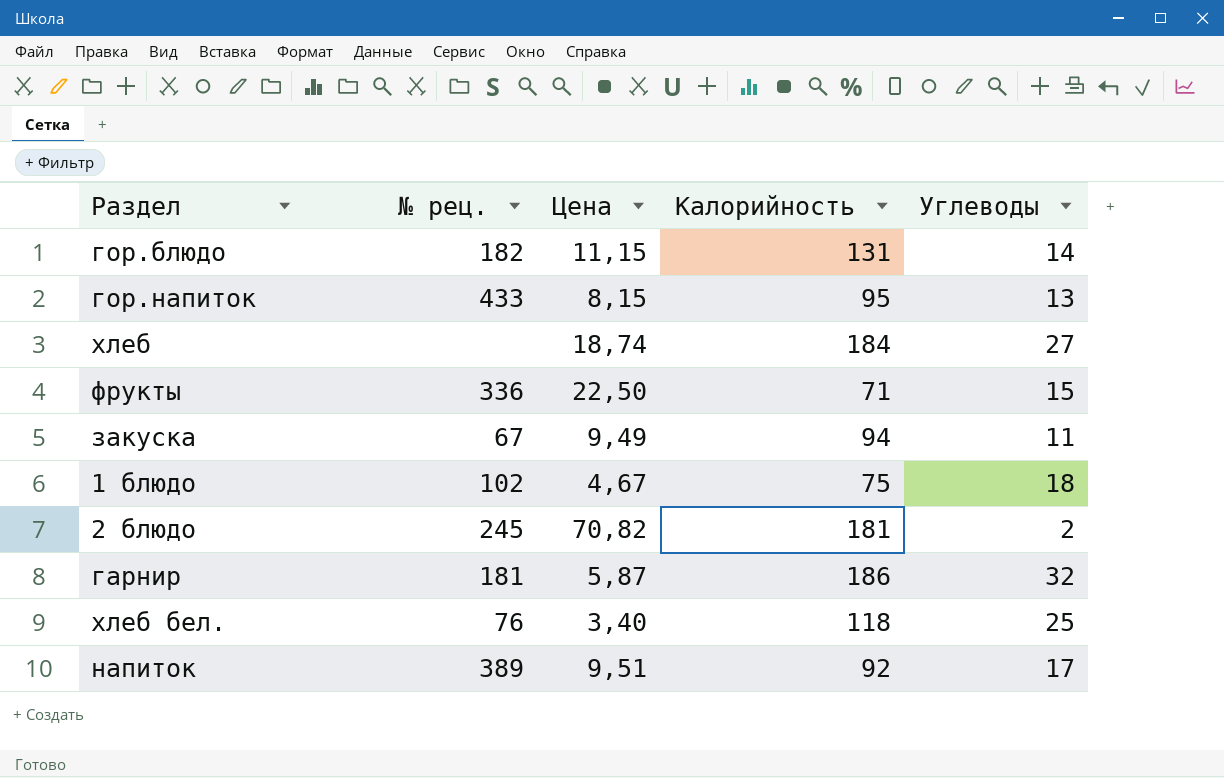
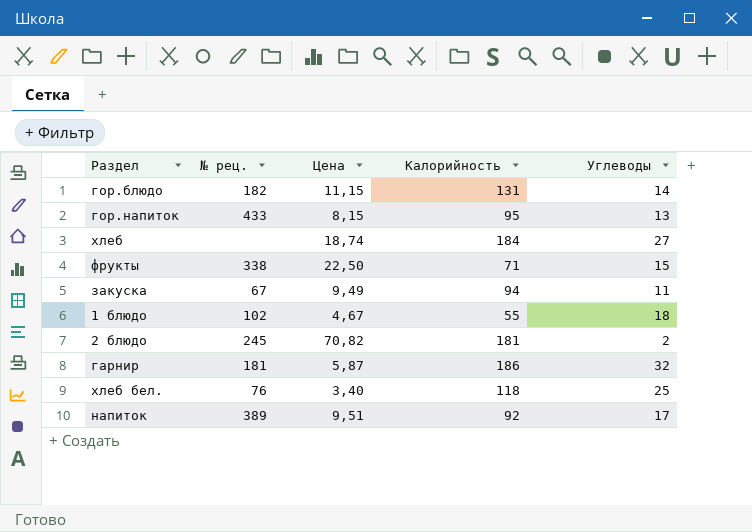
фрукты | № рец.: 336 -> 338
1 блюдо | Калорийность: 75 -> 55

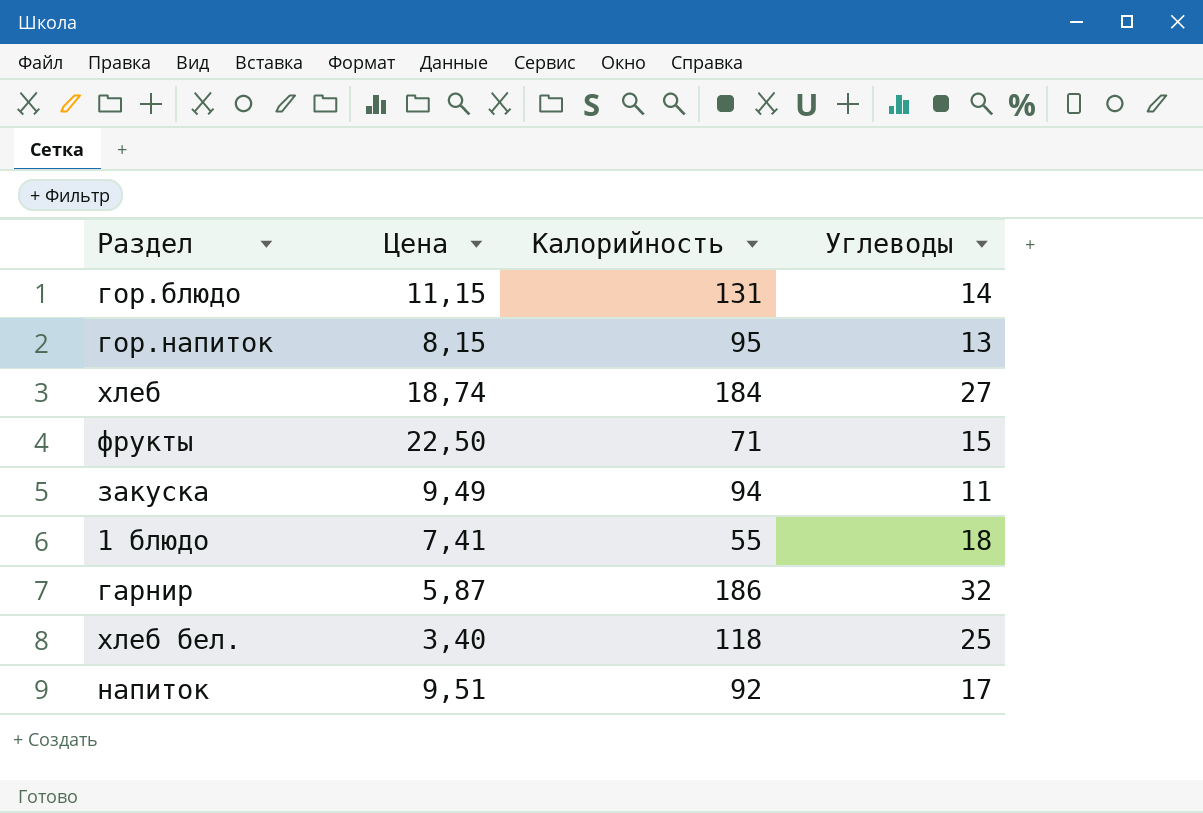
column № рец. | position: 2 -> none
row 2 блюдо: 245 | 70,82 | 181 | 2 -> none
1 блюдо | Цена: 4,67 -> 7,41

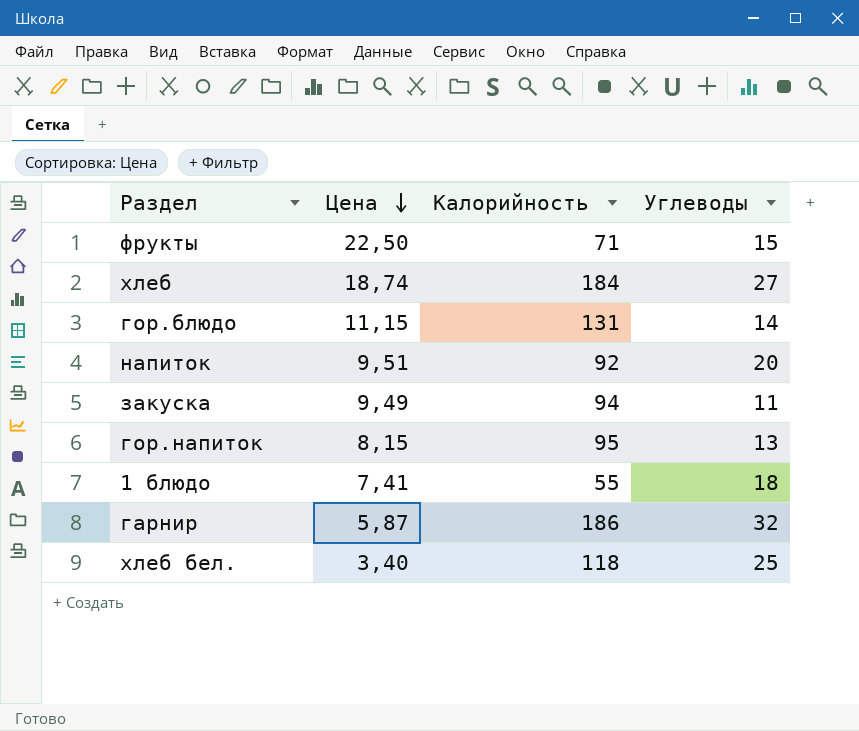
row order: none -> Цена descending
напиток | Углеводы: 17 -> 20

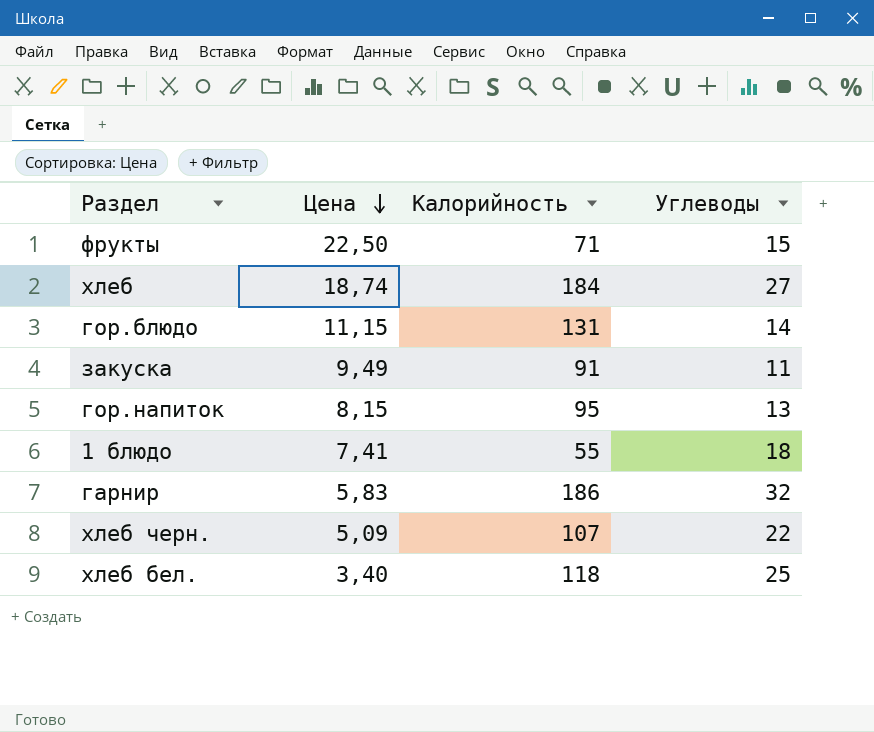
row напиток: 9,51 | 92 | 20 -> none
закуска | Калорийность: 94 -> 91
гарнир | Цена: 5,87 -> 5,83
row хлеб черн.: none -> 5,09 | 107 | 22

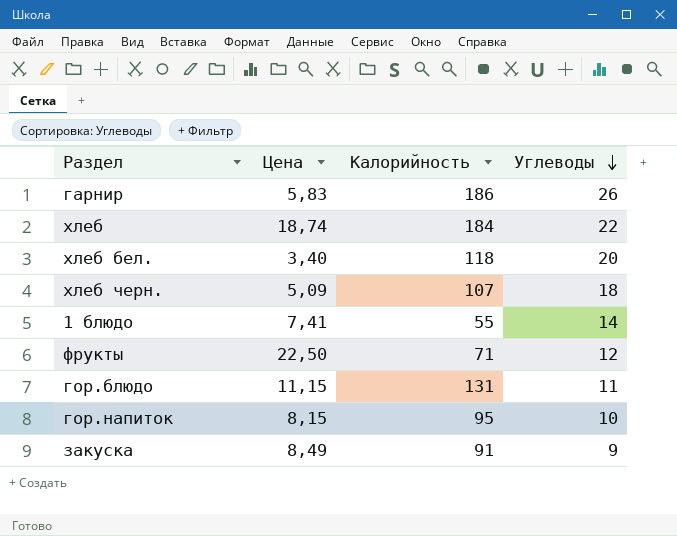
row order: Цена descending -> Углеводы descending
гарнир | Углеводы: 32 -> 26
хлеб | Углеводы: 27 -> 22
хлеб бел. | Углеводы: 25 -> 20
хлеб черн. | Углеводы: 22 -> 18
1 блюдо | Углеводы: 18 -> 14
фрукты | Углеводы: 15 -> 12
гор.блюдо | Углеводы: 14 -> 11
гор.напиток | Углеводы: 13 -> 10
закуска | Цена: 9,49 -> 8,49
закуска | Углеводы: 11 -> 9

